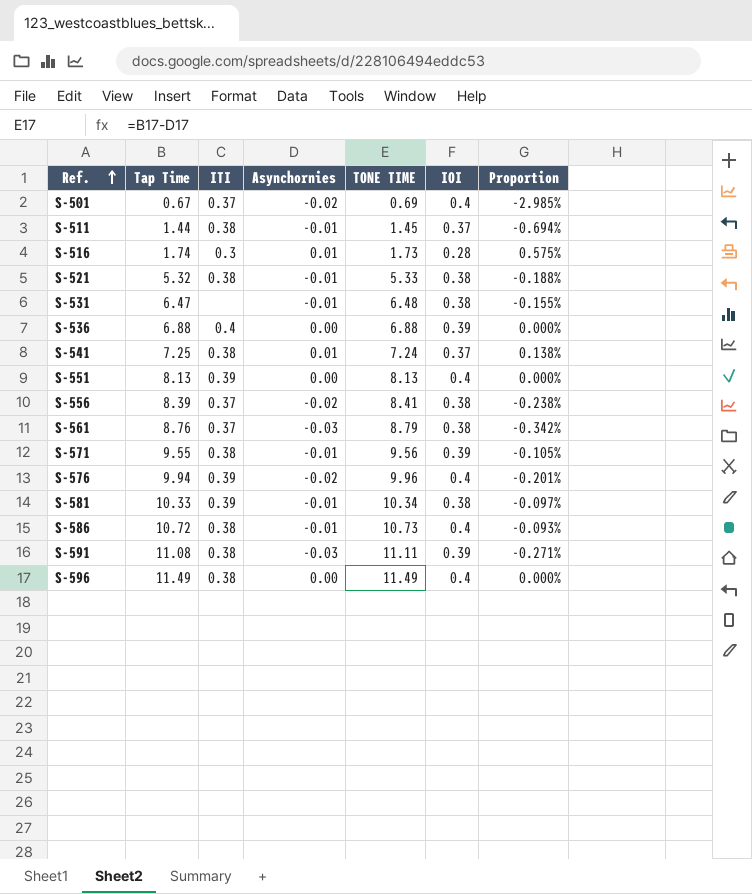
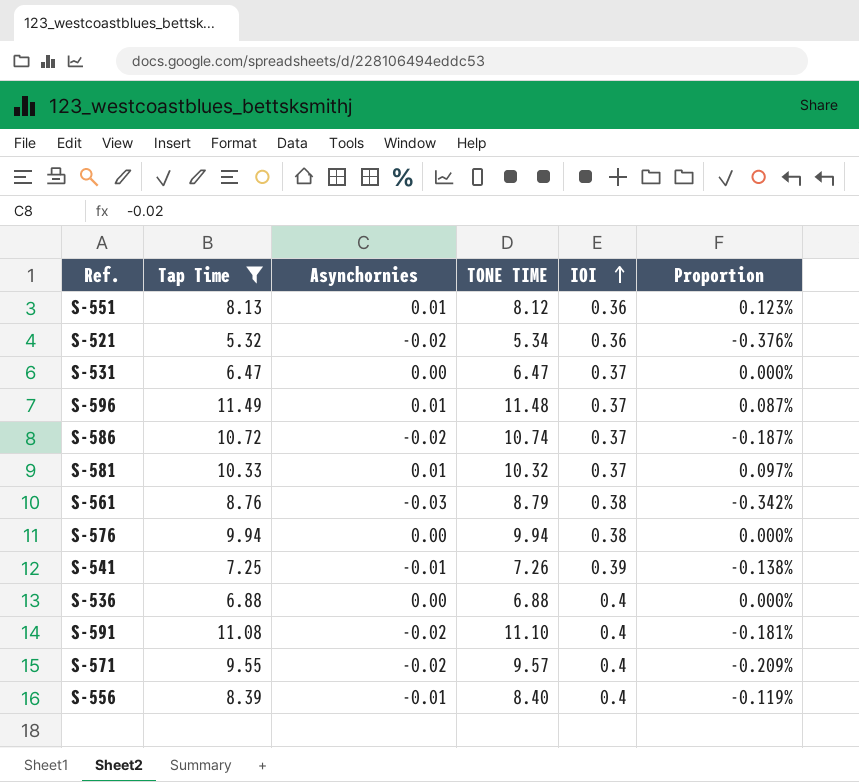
filter: none -> Tap Time >= 5.32
row order: Ref. ascending -> IOI ascending
column ITI | position: 3 -> none
S-551 | Asynchornies: 0.00 -> 0.01
S-551 | TONE TIME: 8.13 -> 8.12
S-551 | IOI: 0.4 -> 0.36
S-551 | Proportion: 0.000% -> 0.123%
S-521 | Asynchornies: -0.01 -> -0.02
S-521 | TONE TIME: 5.33 -> 5.34
S-521 | IOI: 0.38 -> 0.36
S-521 | Proportion: -0.188% -> -0.376%
S-531 | Asynchornies: -0.01 -> 0.00
S-531 | TONE TIME: 6.48 -> 6.47
S-531 | IOI: 0.38 -> 0.37
S-531 | Proportion: -0.155% -> 0.000%
S-596 | Asynchornies: 0.00 -> 0.01
S-596 | TONE TIME: 11.49 -> 11.48
S-596 | IOI: 0.4 -> 0.37
S-596 | Proportion: 0.000% -> 0.087%
S-586 | Asynchornies: -0.01 -> -0.02
S-586 | TONE TIME: 10.73 -> 10.74
S-586 | IOI: 0.4 -> 0.37
S-586 | Proportion: -0.093% -> -0.187%
S-581 | Asynchornies: -0.01 -> 0.01
S-581 | TONE TIME: 10.34 -> 10.32
S-581 | IOI: 0.38 -> 0.37
S-581 | Proportion: -0.097% -> 0.097%
S-576 | Asynchornies: -0.02 -> 0.00
S-576 | TONE TIME: 9.96 -> 9.94
S-576 | IOI: 0.4 -> 0.38
S-576 | Proportion: -0.201% -> 0.000%
S-541 | Asynchornies: 0.01 -> -0.01
S-541 | TONE TIME: 7.24 -> 7.26
S-541 | IOI: 0.37 -> 0.39
S-541 | Proportion: 0.138% -> -0.138%
S-536 | IOI: 0.39 -> 0.4
S-591 | Asynchornies: -0.03 -> -0.02
S-591 | TONE TIME: 11.11 -> 11.10
S-591 | IOI: 0.39 -> 0.4
S-591 | Proportion: -0.271% -> -0.181%
S-571 | Asynchornies: -0.01 -> -0.02
S-571 | TONE TIME: 9.56 -> 9.57
S-571 | IOI: 0.39 -> 0.4
S-571 | Proportion: -0.105% -> -0.209%
S-556 | Asynchornies: -0.02 -> -0.01
S-556 | TONE TIME: 8.41 -> 8.40
S-556 | IOI: 0.38 -> 0.4
S-556 | Proportion: -0.238% -> -0.119%

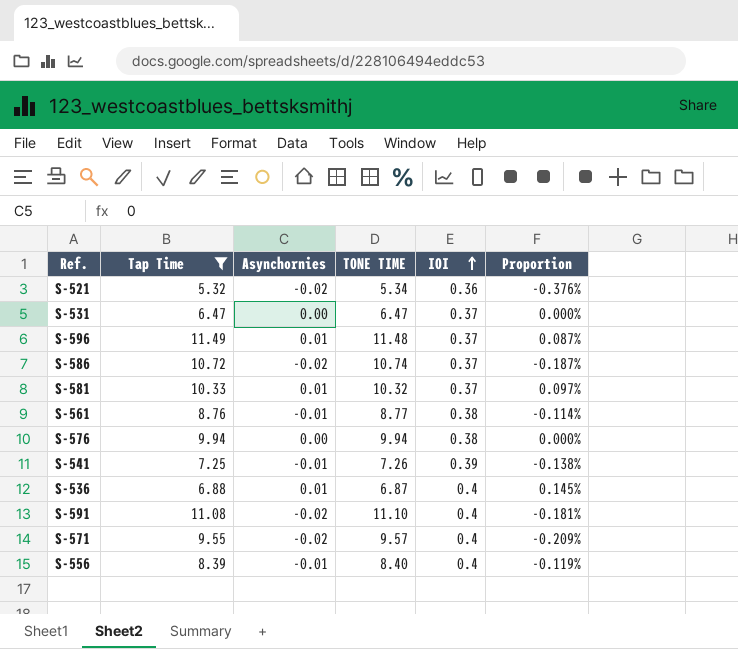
row S-551: 8.13 | 0.01 | 8.12 | 0.36 | 0.123% -> none
S-561 | Asynchornies: -0.03 -> -0.01
S-561 | TONE TIME: 8.79 -> 8.77
S-561 | Proportion: -0.342% -> -0.114%
S-536 | Asynchornies: 0.00 -> 0.01
S-536 | TONE TIME: 6.88 -> 6.87
S-536 | Proportion: 0.000% -> 0.145%

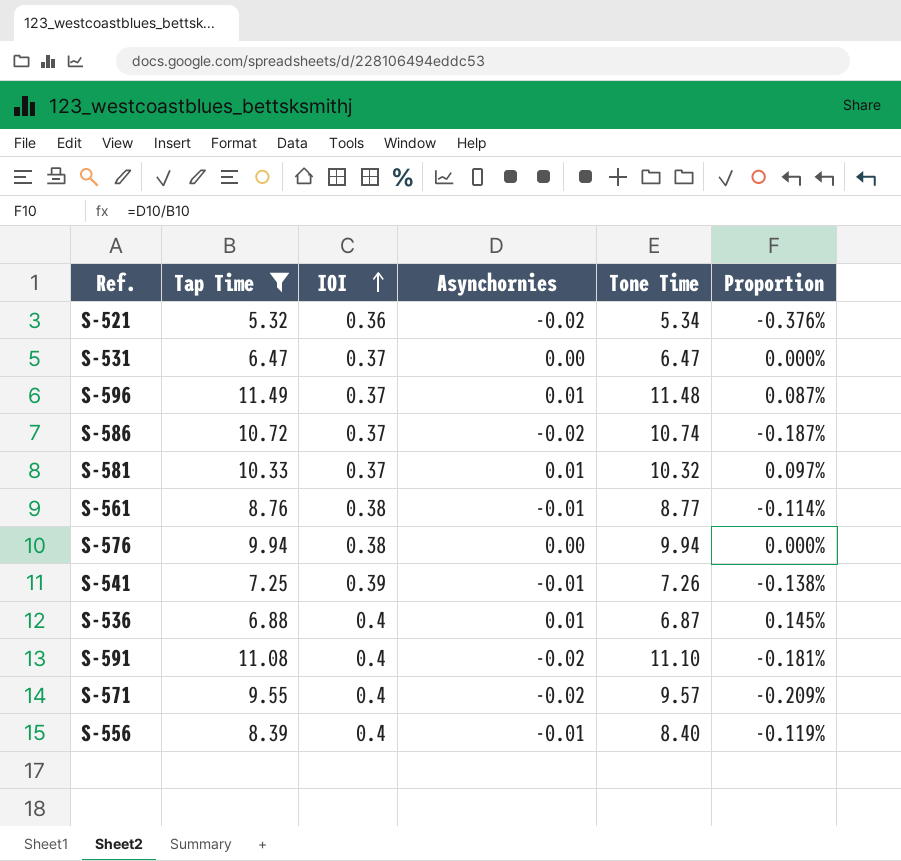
column IOI | position: 5 -> 3
column name: TONE TIME -> Tone Time

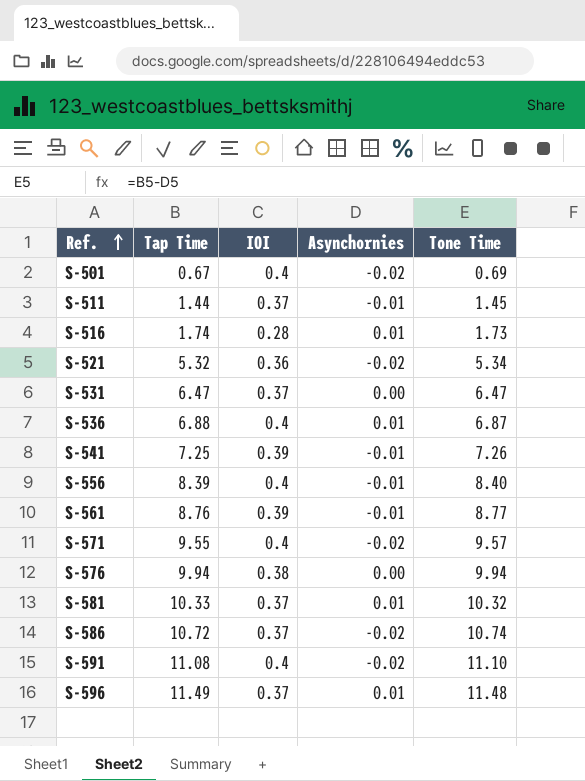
filter: Tap Time >= 5.32 -> none
row order: IOI ascending -> Ref. ascending
column Proportion | formula: [Asynchornies] / [Tap Time] -> none
S-561 | IOI: 0.38 -> 0.39

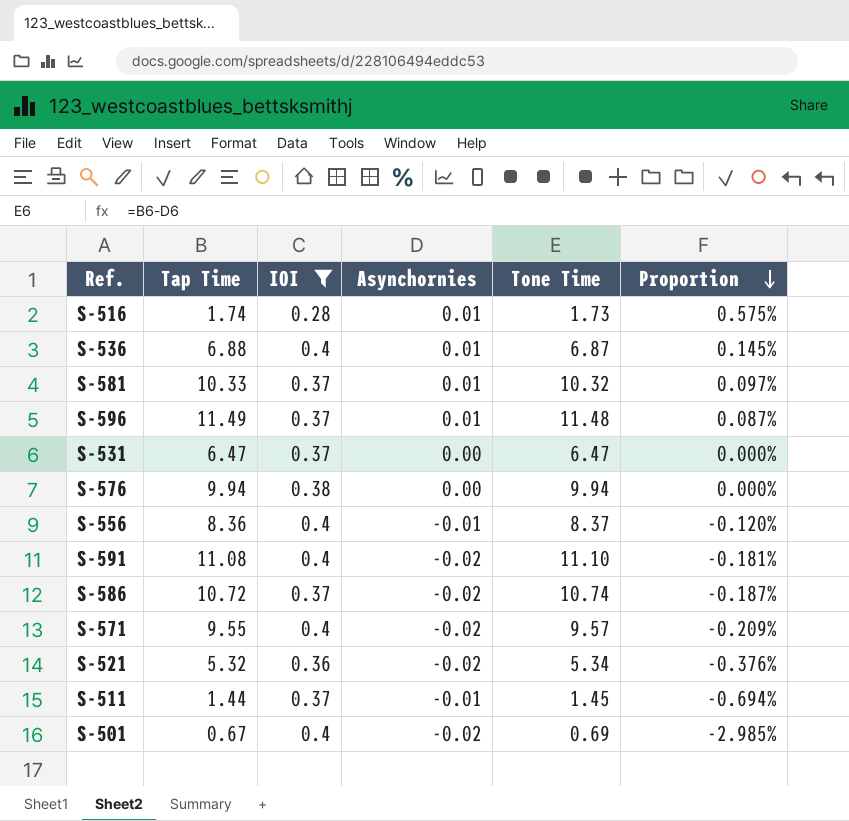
filter: none -> IOI != 0.39
row order: Ref. ascending -> Proportion descending
column Proportion | formula: none -> [Asynchornies] / [Tap Time]
S-556 | Tap Time: 8.39 -> 8.36
S-556 | Tone Time: 8.40 -> 8.37

